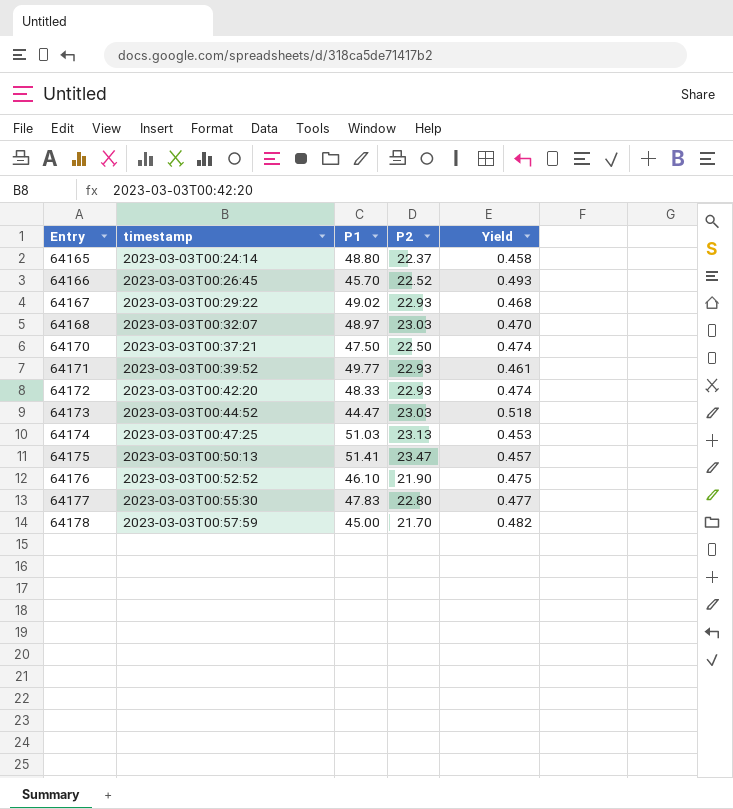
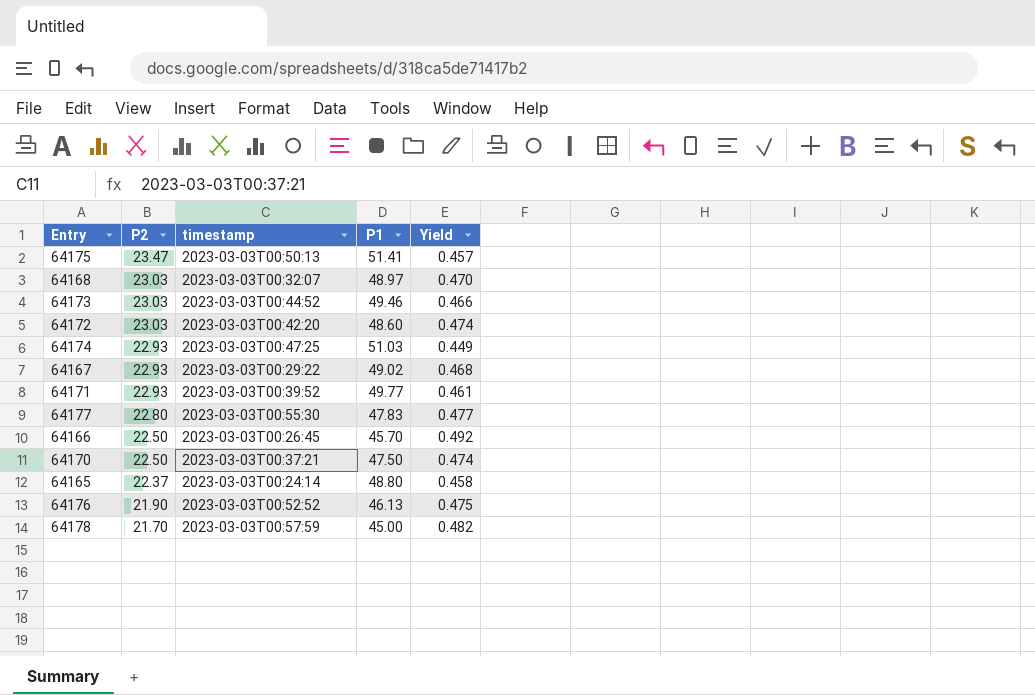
row order: Entry ascending -> P2 descending
column P2 | position: 4 -> 2
64173 | P1: 44.47 -> 49.46
64173 | Yield: 0.518 -> 0.466
64172 | P2: 22.93 -> 23.03
64172 | P1: 48.33 -> 48.60
64174 | P2: 23.13 -> 22.93
64174 | Yield: 0.453 -> 0.449
64166 | P2: 22.52 -> 22.50
64166 | Yield: 0.493 -> 0.492
64176 | P1: 46.10 -> 46.13

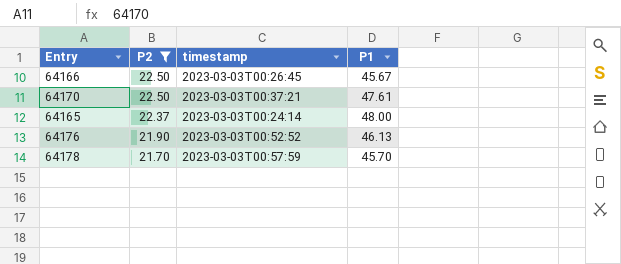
filter: none -> P2 <= 22.50
column Yield | formula: [P2] / [P1] -> none
64166 | P1: 45.70 -> 45.67
64170 | P1: 47.50 -> 47.61
64165 | P1: 48.80 -> 48.00
64178 | P1: 45.00 -> 45.70

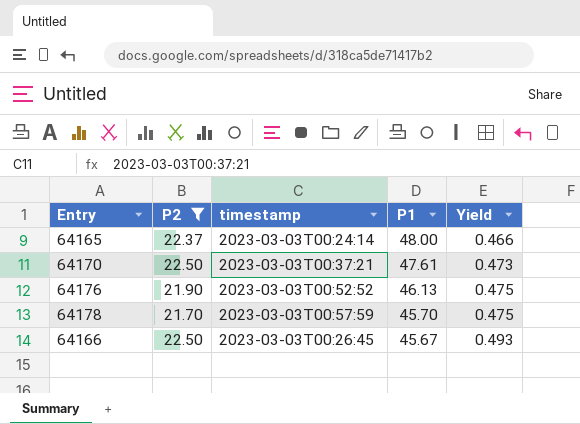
row order: P2 descending -> P1 descending
column Yield | formula: none -> [P2] / [P1]

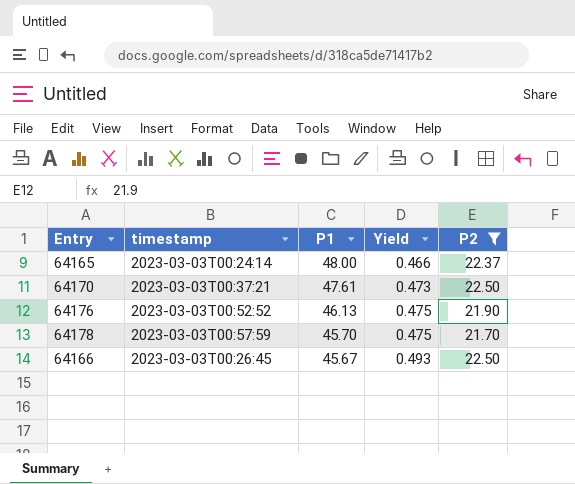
column P2 | position: 2 -> 5

